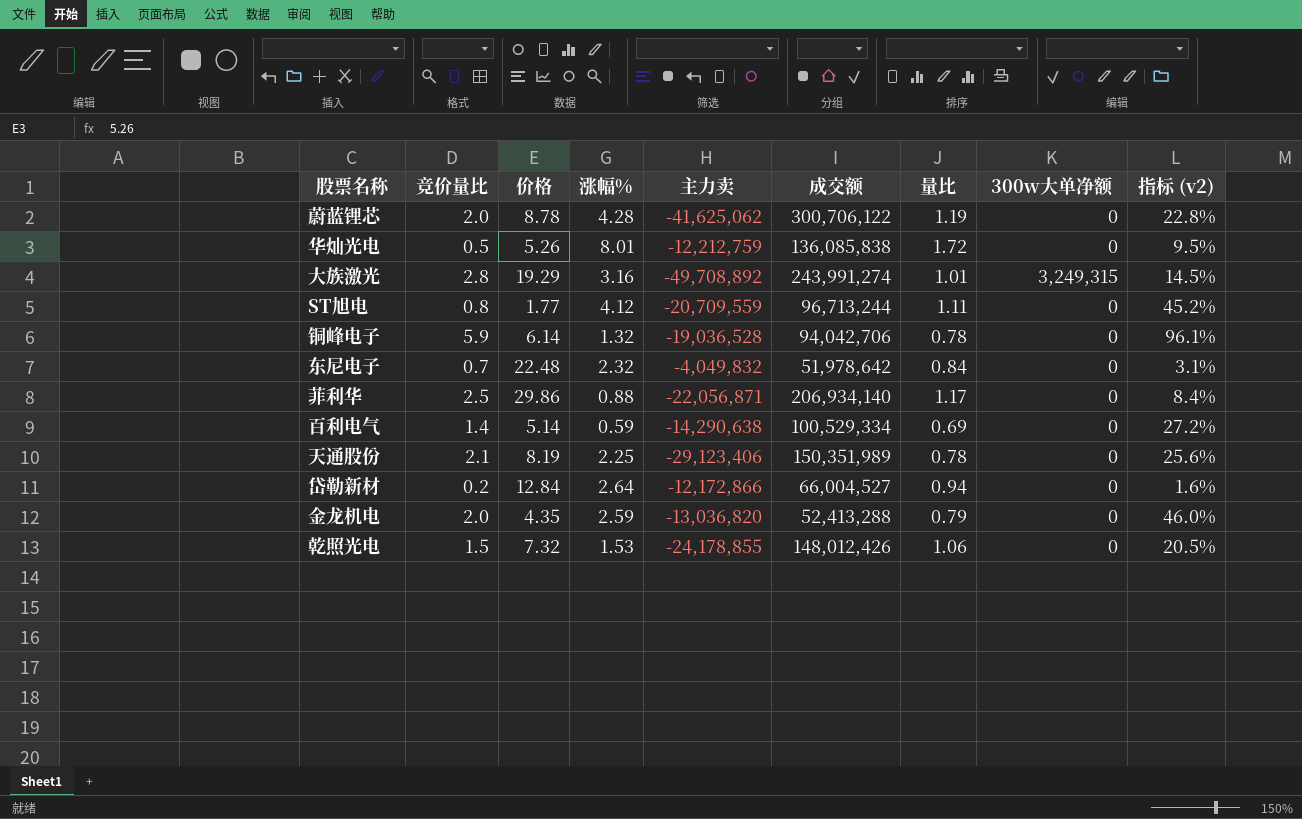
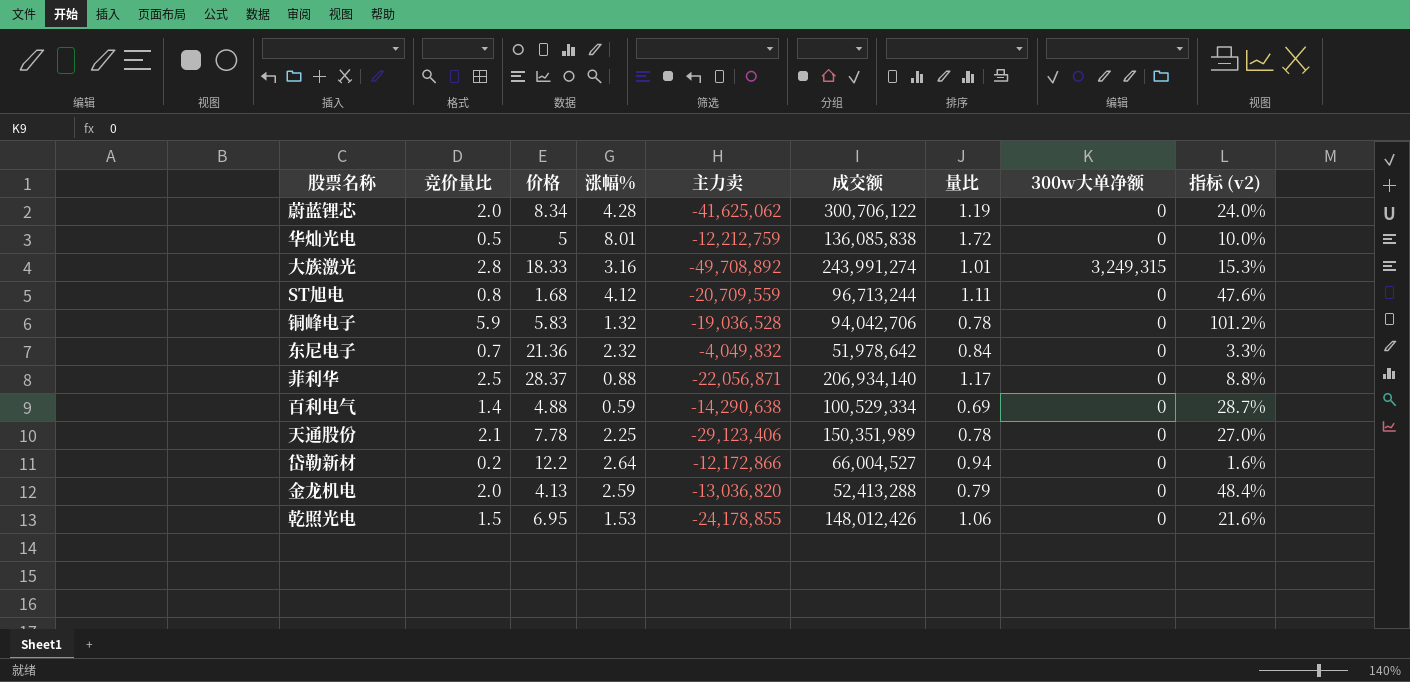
蔚蓝锂芯 | 价格: 8.78 -> 8.34
蔚蓝锂芯 | 指标 (v2): 22.8% -> 24.0%
华灿光电 | 价格: 5.26 -> 5
华灿光电 | 指标 (v2): 9.5% -> 10.0%
大族激光 | 价格: 19.29 -> 18.33
大族激光 | 指标 (v2): 14.5% -> 15.3%
ST旭电 | 价格: 1.77 -> 1.68
ST旭电 | 指标 (v2): 45.2% -> 47.6%
铜峰电子 | 价格: 6.14 -> 5.83
铜峰电子 | 指标 (v2): 96.1% -> 101.2%
东尼电子 | 价格: 22.48 -> 21.36
东尼电子 | 指标 (v2): 3.1% -> 3.3%
菲利华 | 价格: 29.86 -> 28.37
菲利华 | 指标 (v2): 8.4% -> 8.8%
百利电气 | 价格: 5.14 -> 4.88
百利电气 | 指标 (v2): 27.2% -> 28.7%
天通股份 | 价格: 8.19 -> 7.78
天通股份 | 指标 (v2): 25.6% -> 27.0%
岱勒新材 | 价格: 12.84 -> 12.2
金龙机电 | 价格: 4.35 -> 4.13
金龙机电 | 指标 (v2): 46.0% -> 48.4%
乾照光电 | 价格: 7.32 -> 6.95
乾照光电 | 指标 (v2): 20.5% -> 21.6%

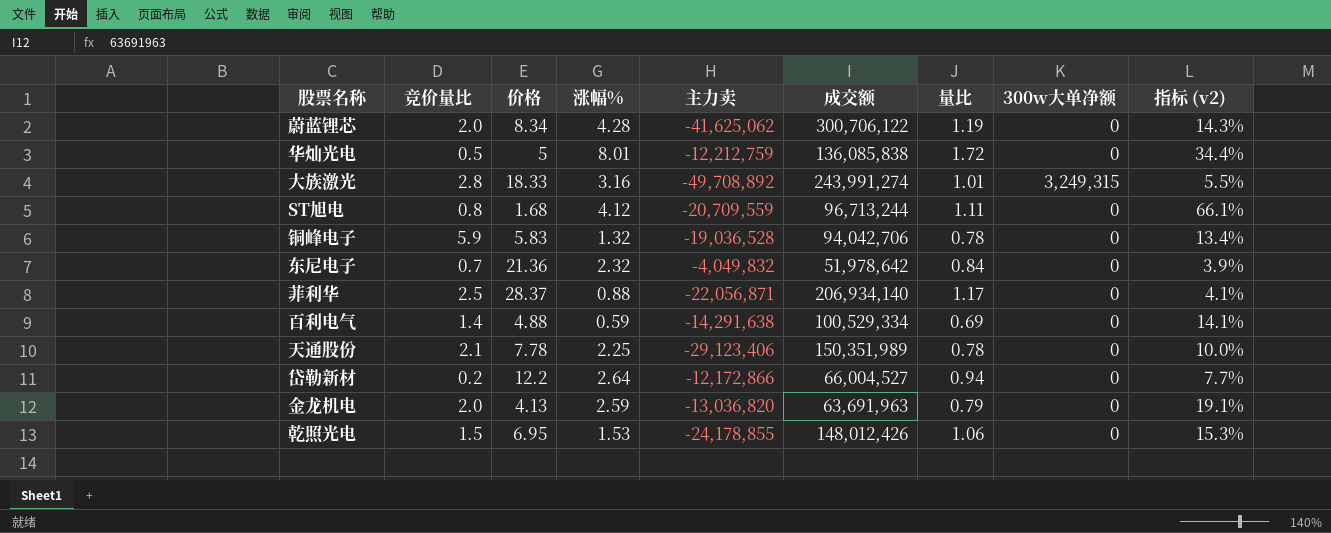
column 指标 (v2) | formula: [竞价量比] / [价格] -> [量比] / [价格]
百利电气 | 主力卖: -14,290,638 -> -14,291,638
金龙机电 | 成交额: 52,413,288 -> 63,691,963

